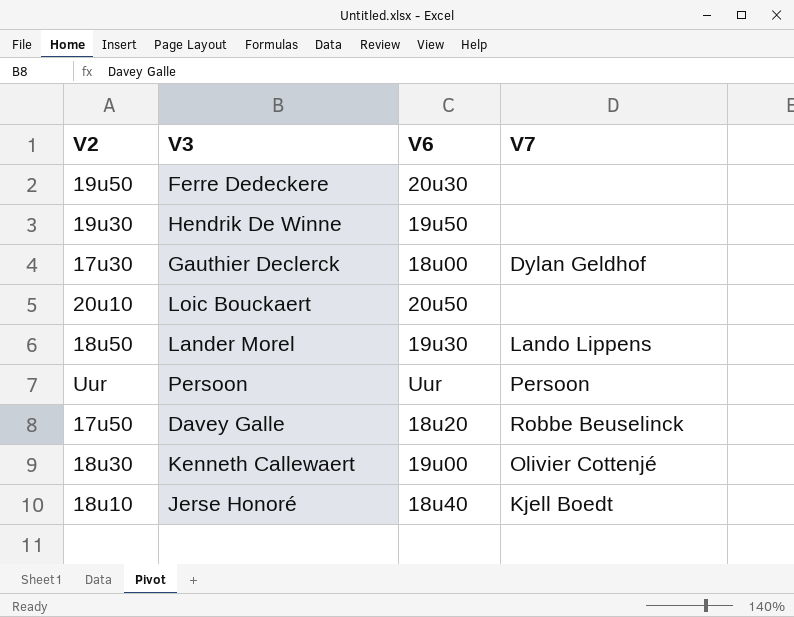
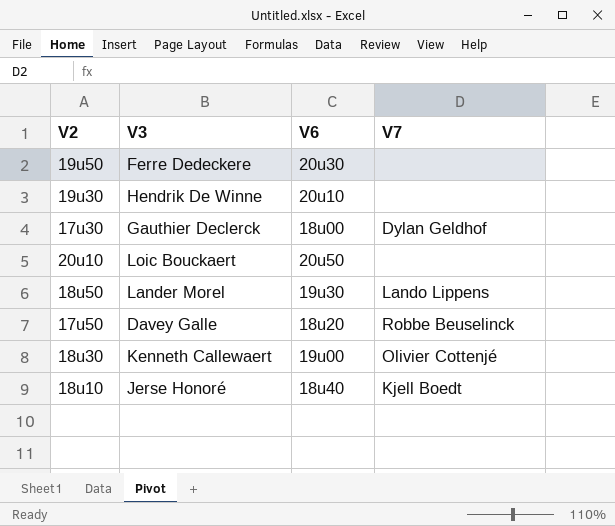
row Uur: Persoon | Uur | Persoon -> none
19u30 | V6: 19u50 -> 20u10

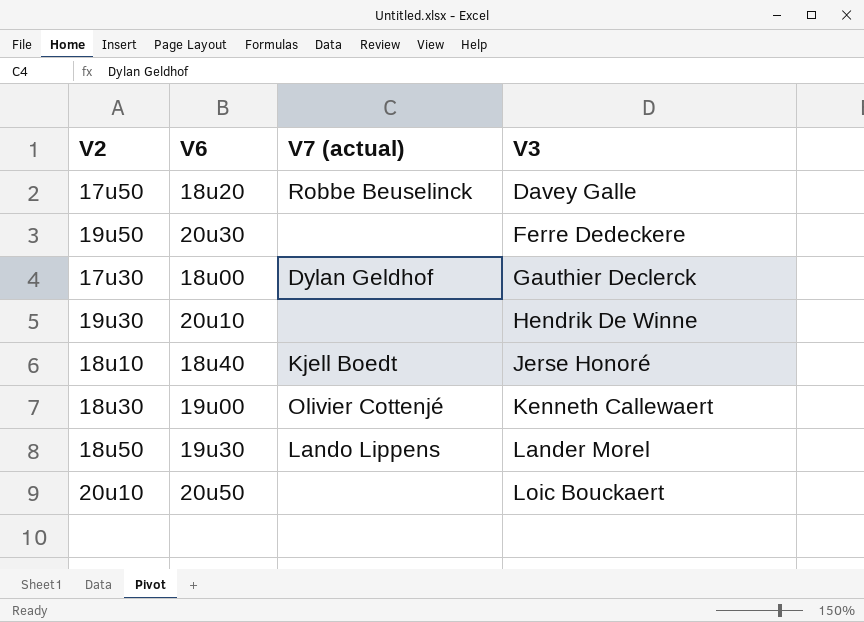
row order: none -> V3 ascending
column name: V7 -> V7 (actual)
column V3 | position: 2 -> 4

